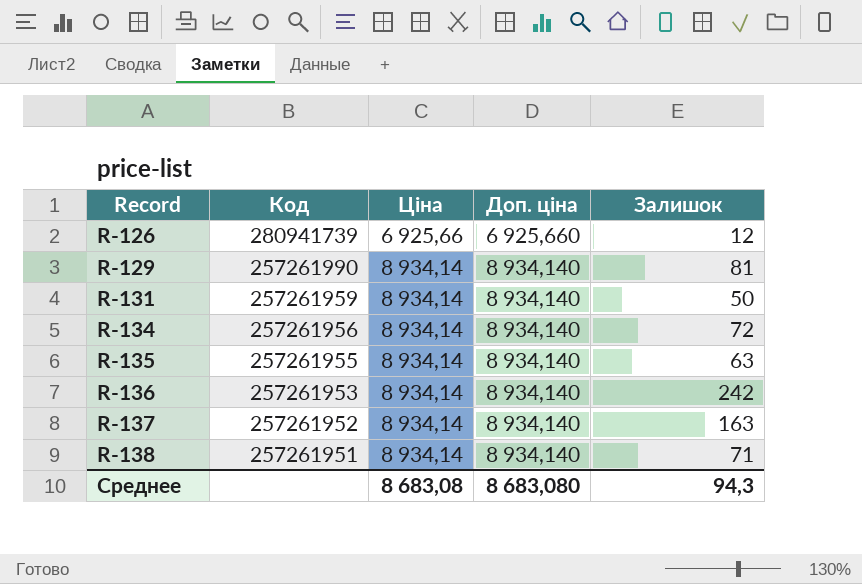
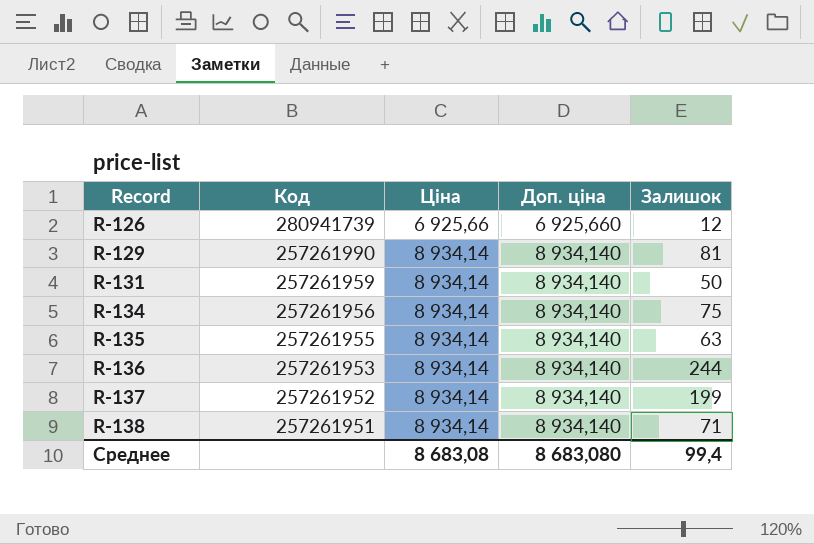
R-134 | Залишок: 72 -> 75
R-136 | Залишок: 242 -> 244
R-137 | Залишок: 163 -> 199
Среднее | Залишок: 94,3 -> 99,4

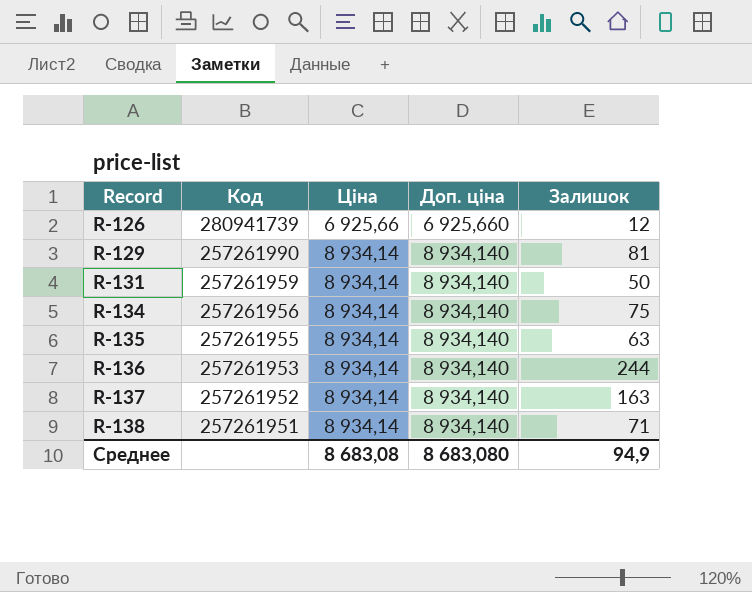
R-137 | Залишок: 199 -> 163
Среднее | Залишок: 99,4 -> 94,9

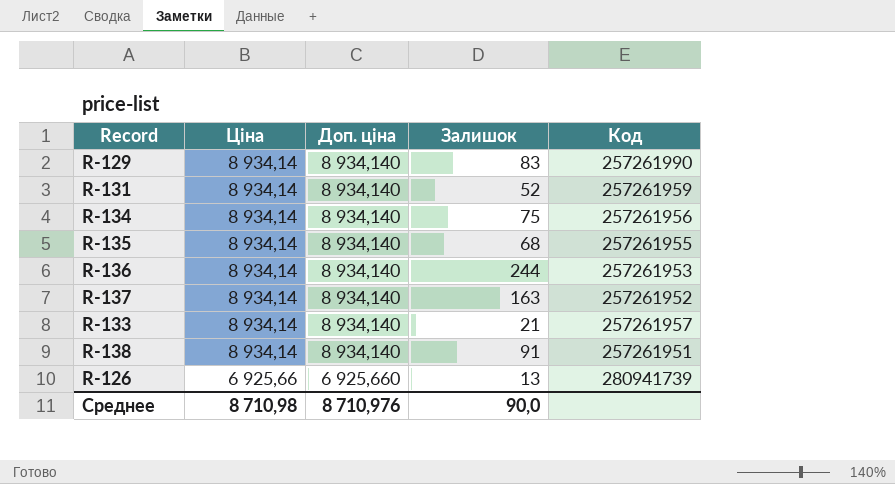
row order: Record ascending -> Ціна descending
column Код | position: 2 -> 5
R-129 | Залишок: 81 -> 83
R-131 | Залишок: 50 -> 52
R-135 | Залишок: 63 -> 68
row R-133: none -> 8 934,14 | 8 934,140 | 21 | 257261957
R-138 | Залишок: 71 -> 91
R-126 | Залишок: 12 -> 13
Среднее | Ціна: 8 683,08 -> 8 710,98
Среднее | Доп. ціна: 8 683,080 -> 8 710,976
Среднее | Залишок: 94,9 -> 90,0

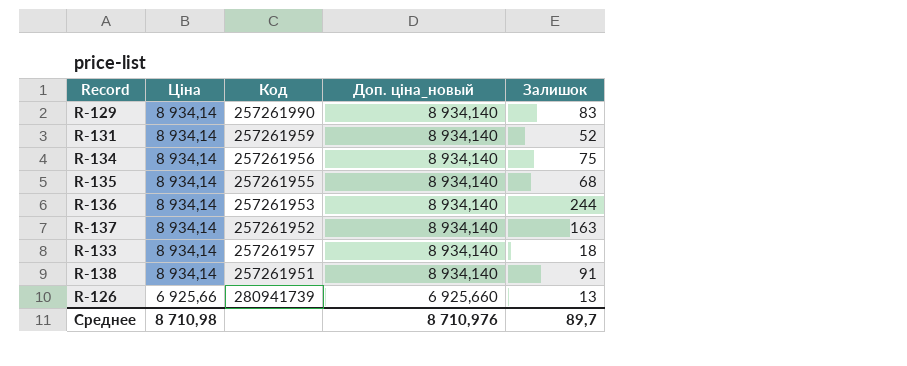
column Код | position: 5 -> 3
column name: Доп. ціна -> Доп. ціна_новый
R-133 | Залишок: 21 -> 18
Среднее | Залишок: 90,0 -> 89,7

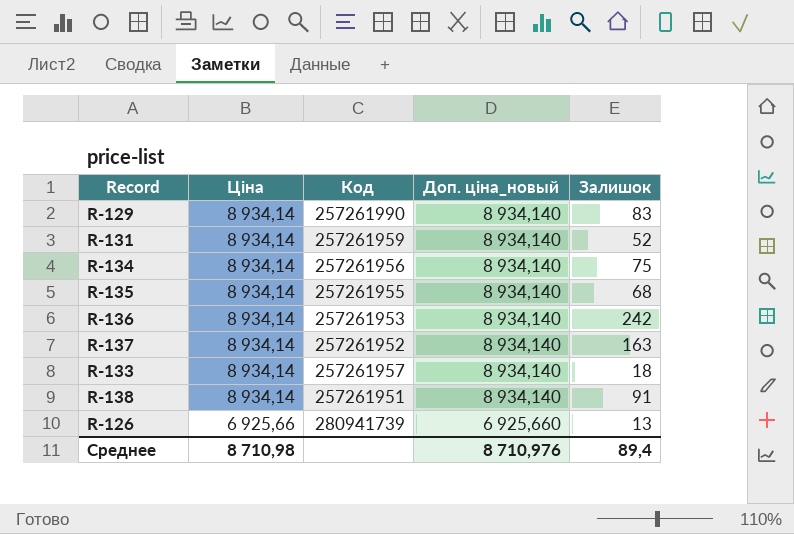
R-136 | Залишок: 244 -> 242
Среднее | Залишок: 89,7 -> 89,4

